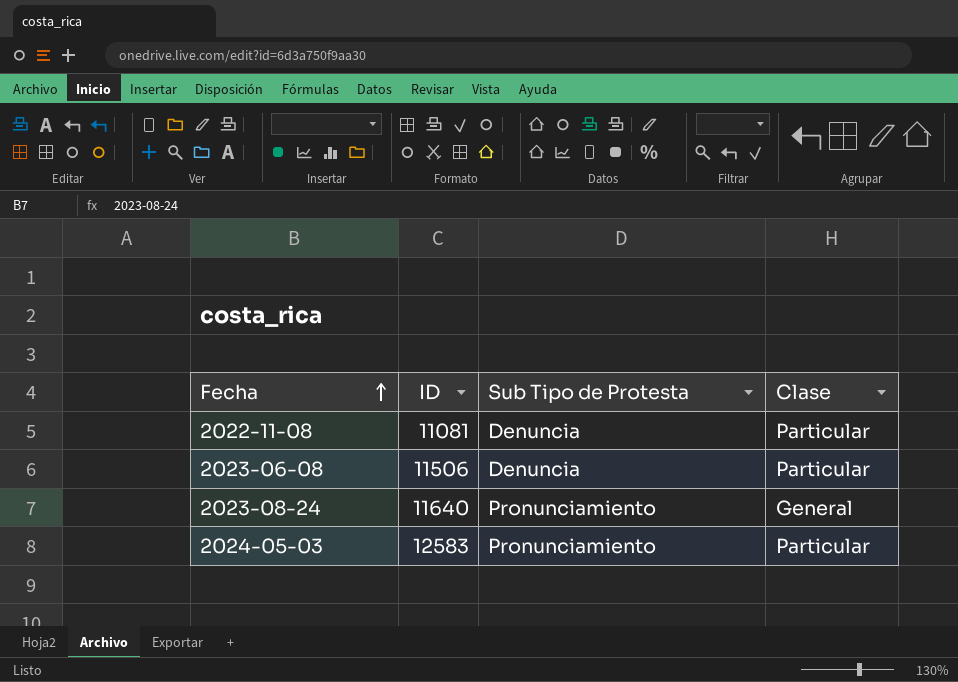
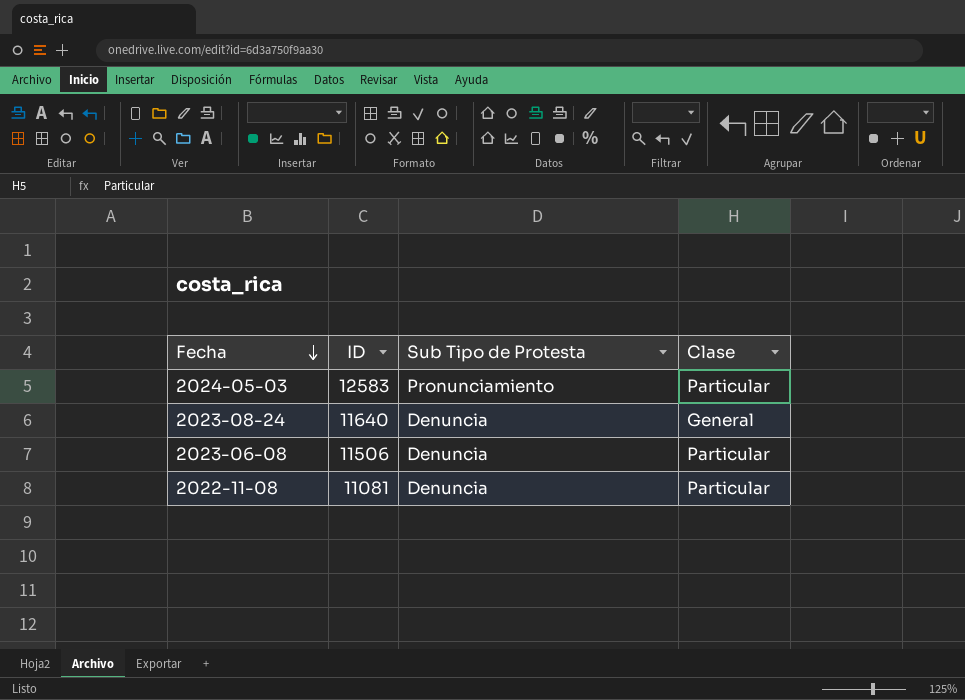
row order: Fecha ascending -> Fecha descending
2023-08-24 | Sub Tipo de Protesta: Pronunciamiento -> Denuncia

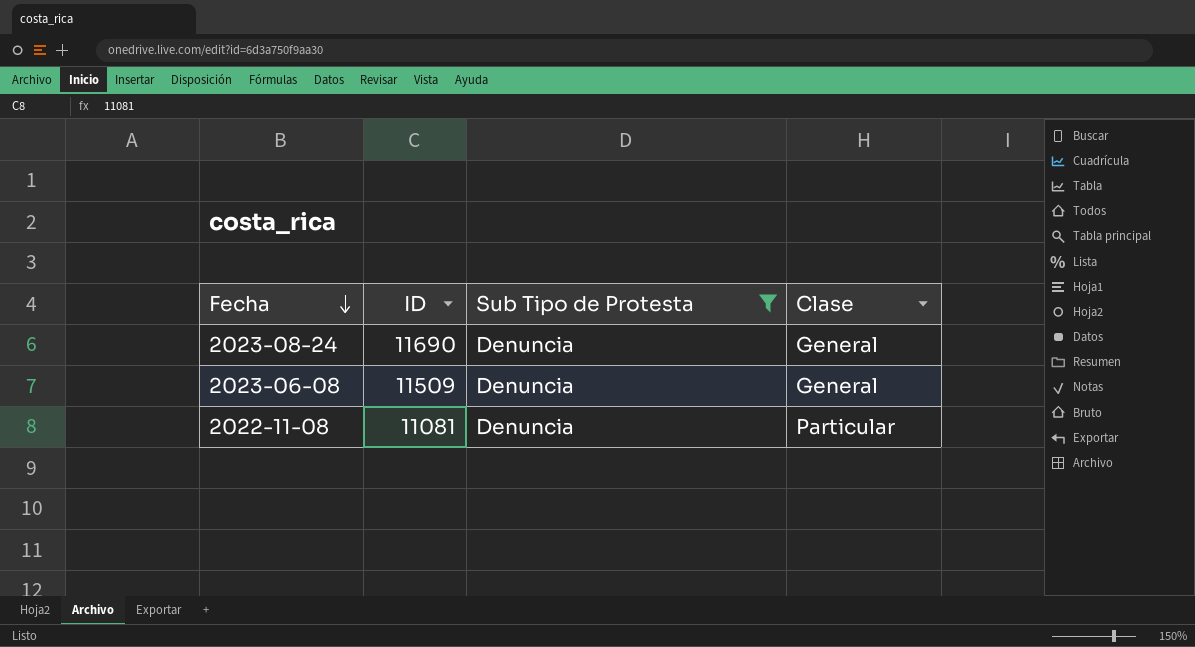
filter: none -> Sub Tipo de Protesta = Denuncia
2023-08-24 | ID: 11640 -> 11690
2023-06-08 | ID: 11506 -> 11509
2023-06-08 | Clase: Particular -> General

